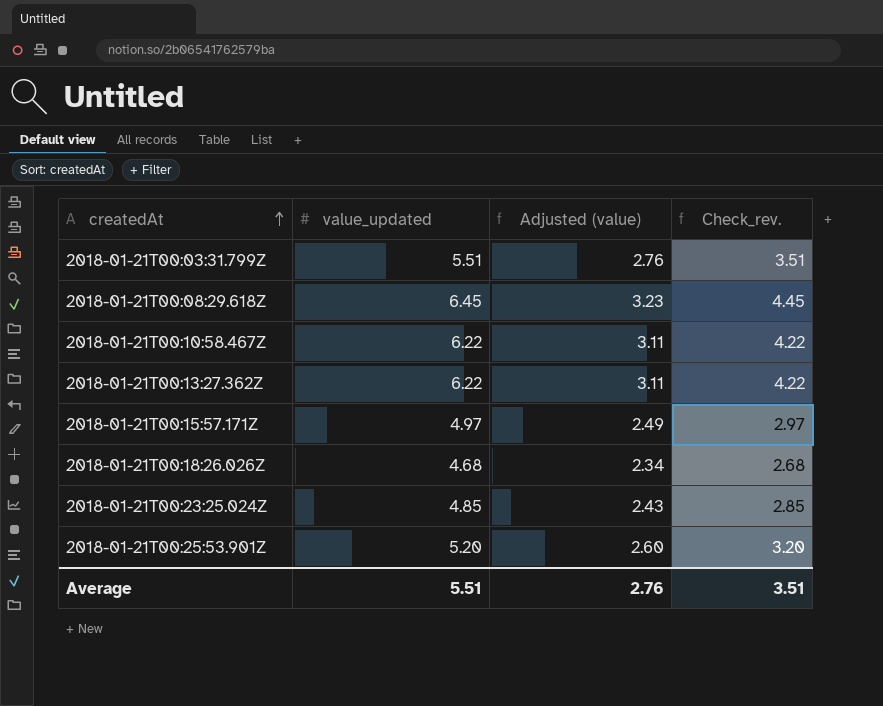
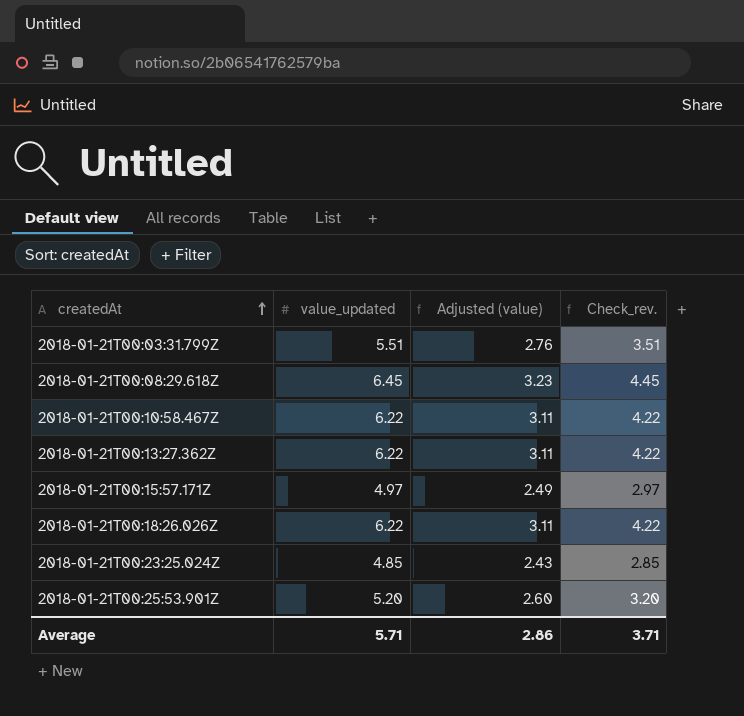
2018-01-21T00:18:26.026Z | value_updated: 4.68 -> 6.22
2018-01-21T00:18:26.026Z | Adjusted (value): 2.34 -> 3.11
2018-01-21T00:18:26.026Z | Check_rev.: 2.68 -> 4.22
Average | value_updated: 5.51 -> 5.71
Average | Adjusted (value): 2.76 -> 2.86
Average | Check_rev.: 3.51 -> 3.71

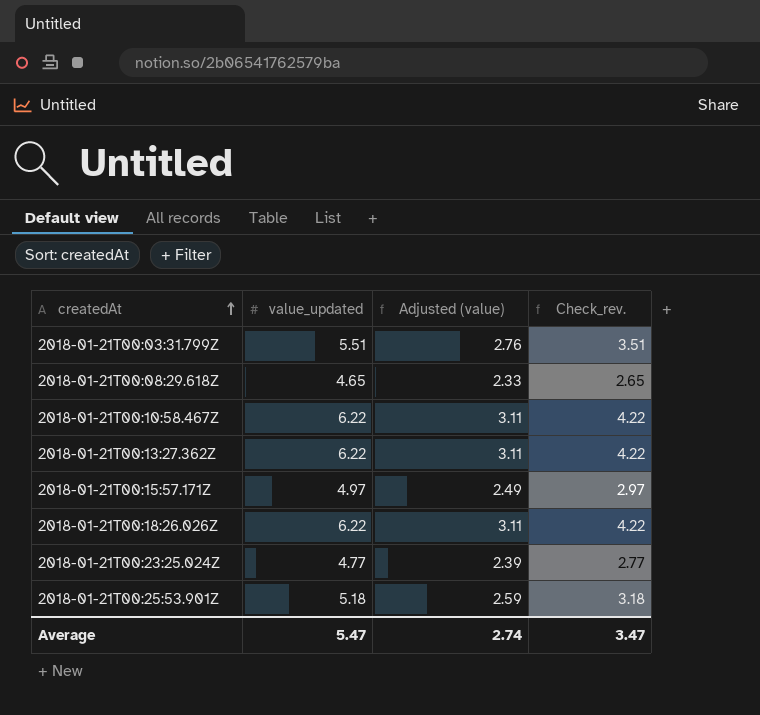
2018-01-21T00:08:29.618Z | value_updated: 6.45 -> 4.65
2018-01-21T00:08:29.618Z | Adjusted (value): 3.23 -> 2.33
2018-01-21T00:08:29.618Z | Check_rev.: 4.45 -> 2.65
2018-01-21T00:23:25.024Z | value_updated: 4.85 -> 4.77
2018-01-21T00:23:25.024Z | Adjusted (value): 2.43 -> 2.39
2018-01-21T00:23:25.024Z | Check_rev.: 2.85 -> 2.77
2018-01-21T00:25:53.901Z | value_updated: 5.20 -> 5.18
2018-01-21T00:25:53.901Z | Adjusted (value): 2.60 -> 2.59
2018-01-21T00:25:53.901Z | Check_rev.: 3.20 -> 3.18
Average | value_updated: 5.71 -> 5.47
Average | Adjusted (value): 2.86 -> 2.74
Average | Check_rev.: 3.71 -> 3.47

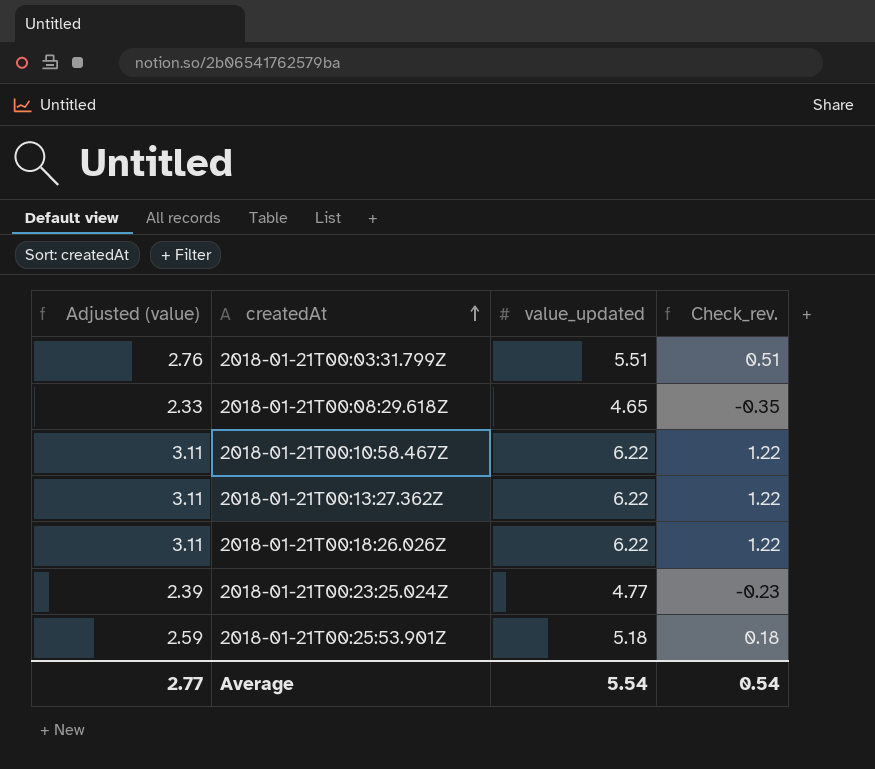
column Adjusted (value) | position: 3 -> 1
column Check_rev. | formula: [value_updated] - 2 -> [value_updated] - 5
row 2018-01-21T00:15:57.171Z: 4.97 | 2.49 | 2.97 -> none
Average | Adjusted (value): 2.74 -> 2.77
Average | value_updated: 5.47 -> 5.54
Average | Check_rev.: 3.47 -> 0.54

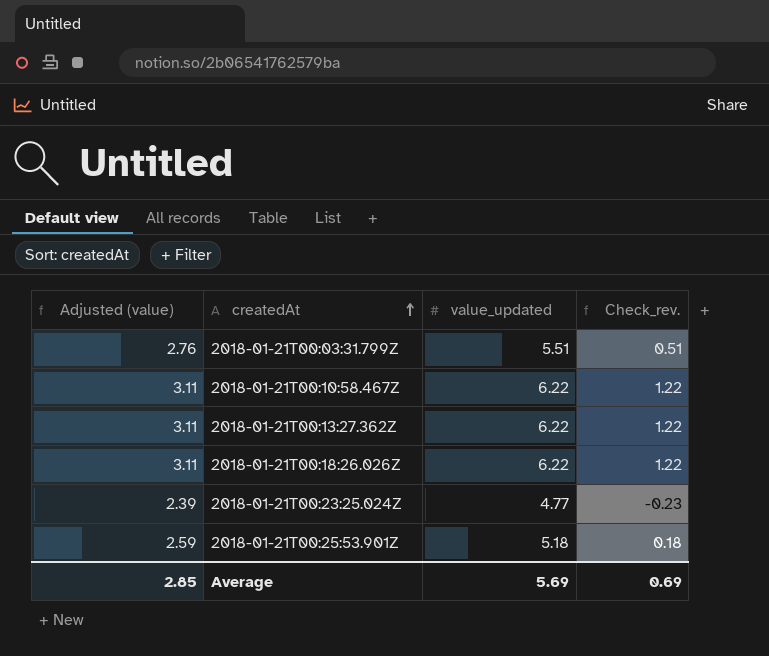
row 2018-01-21T00:08:29.618Z: 2.33 | 4.65 | -0.35 -> none
Average | Adjusted (value): 2.77 -> 2.85
Average | value_updated: 5.54 -> 5.69
Average | Check_rev.: 0.54 -> 0.69

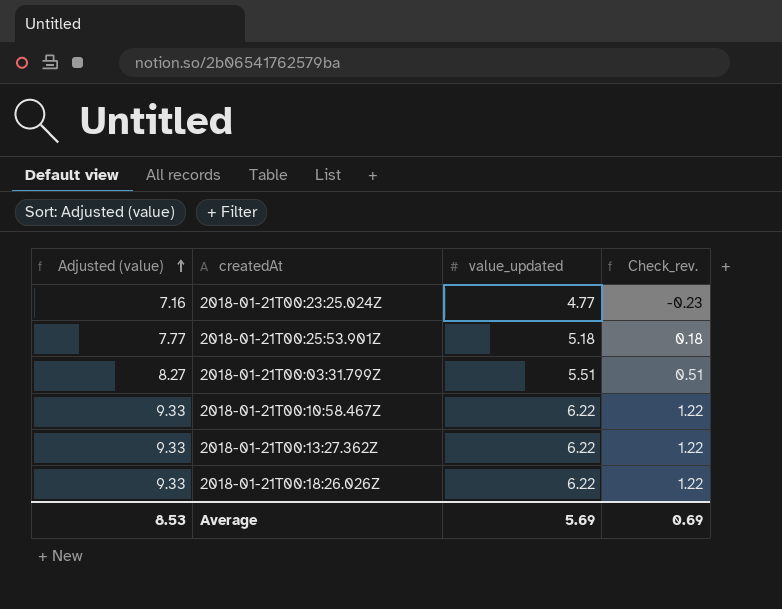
row order: createdAt ascending -> Adjusted (value) ascending
column Adjusted (value) | formula: [value_updated] * 0.5 -> [value_updated] * 1.5
Average | Adjusted (value): 2.85 -> 8.53

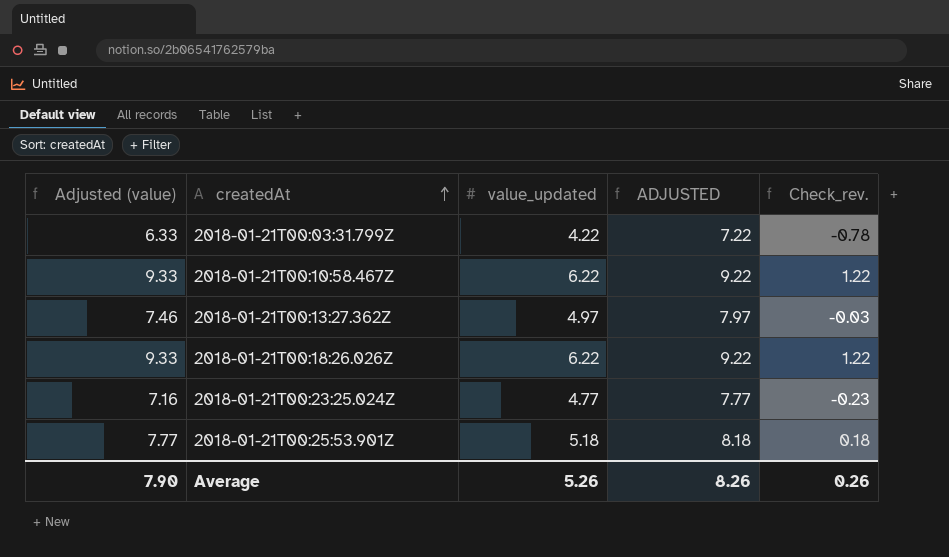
row order: Adjusted (value) ascending -> createdAt ascending
column ADJUSTED | formula: none -> [value_updated] + 3
2018-01-21T00:03:31.799Z | Adjusted (value): 8.27 -> 6.33
2018-01-21T00:03:31.799Z | value_updated: 5.51 -> 4.22
2018-01-21T00:03:31.799Z | Check_rev.: 0.51 -> -0.78
2018-01-21T00:13:27.362Z | Adjusted (value): 9.33 -> 7.46
2018-01-21T00:13:27.362Z | value_updated: 6.22 -> 4.97
2018-01-21T00:13:27.362Z | Check_rev.: 1.22 -> -0.03
Average | Adjusted (value): 8.53 -> 7.90
Average | value_updated: 5.69 -> 5.26
Average | Check_rev.: 0.69 -> 0.26

